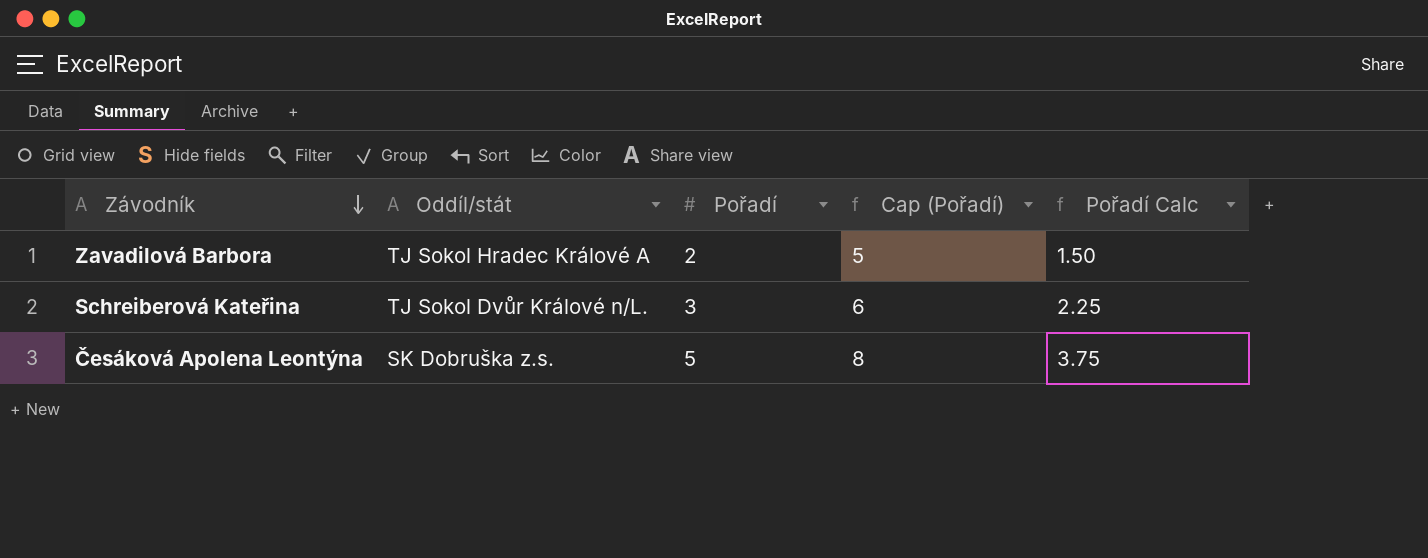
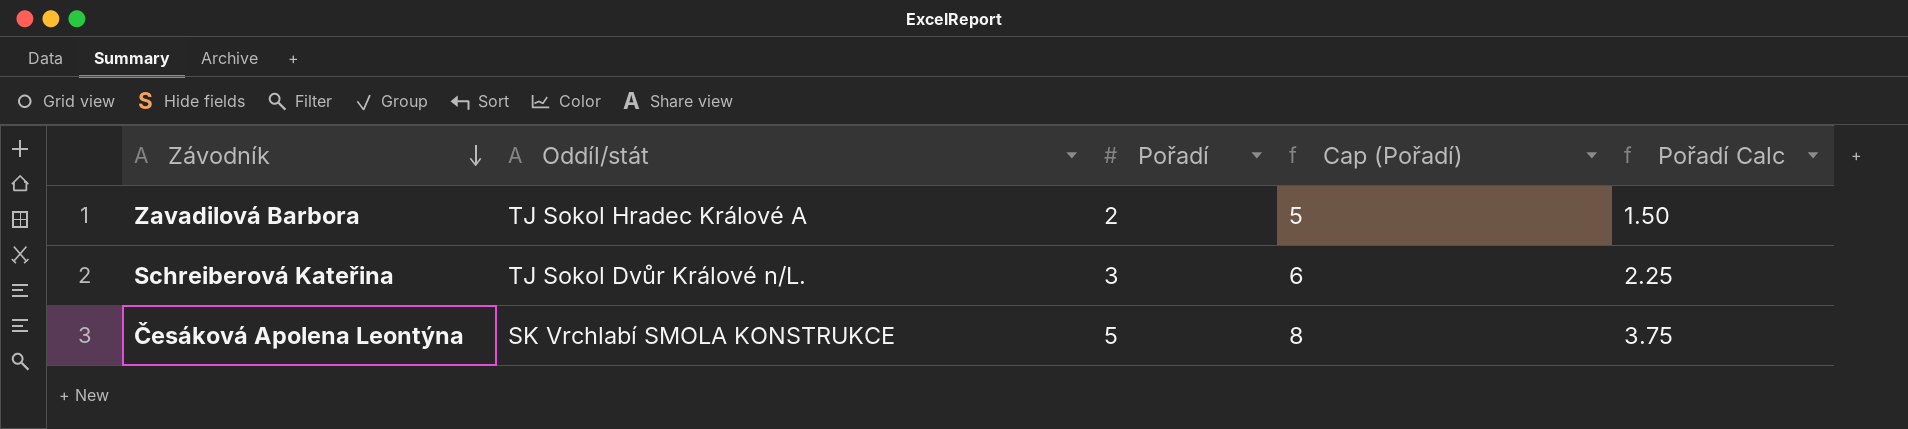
Česáková Apolena Leontýna | Oddíl/stát: SK Dobruška z.s. -> SK Vrchlabí SMOLA KONSTRUKCE

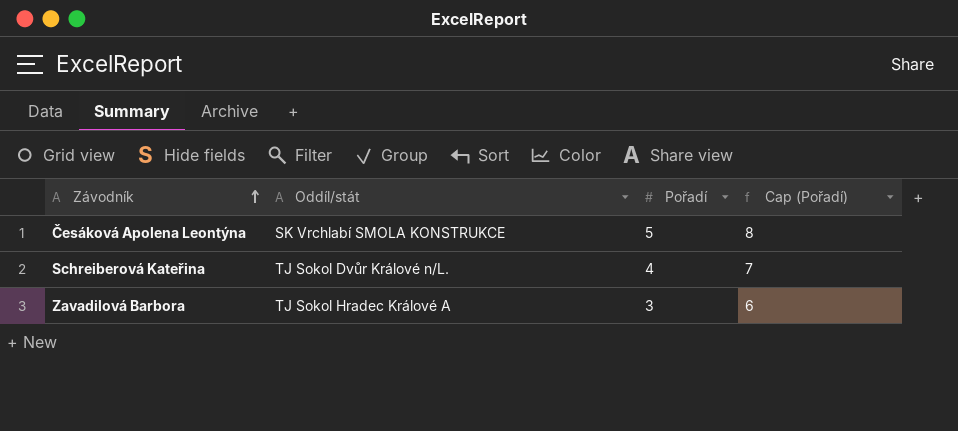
row order: Závodník descending -> Závodník ascending
column Pořadí Calc | formula: [Pořadí] * 0.75 -> none
Schreiberová Kateřina | Pořadí: 3 -> 4
Schreiberová Kateřina | Cap (Pořadí): 6 -> 7
Zavadilová Barbora | Pořadí: 2 -> 3
Zavadilová Barbora | Cap (Pořadí): 5 -> 6

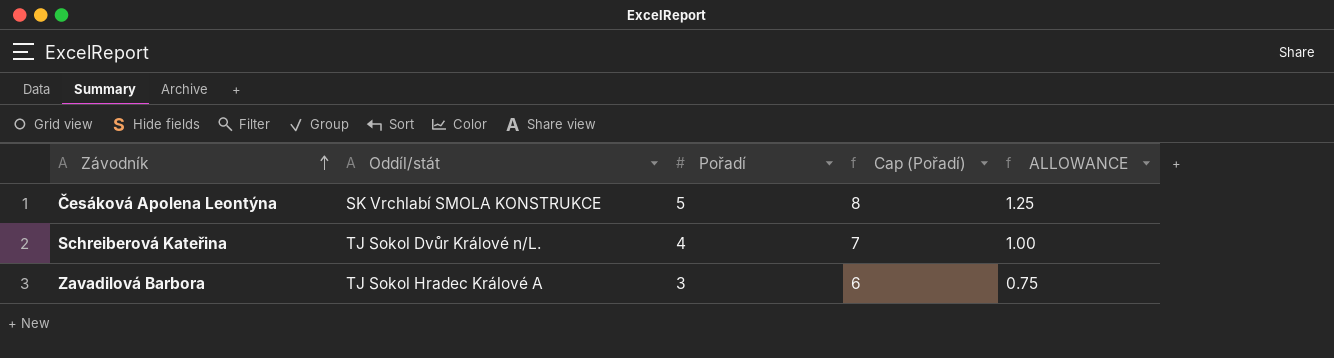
column ALLOWANCE | formula: none -> [Pořadí] * 0.25

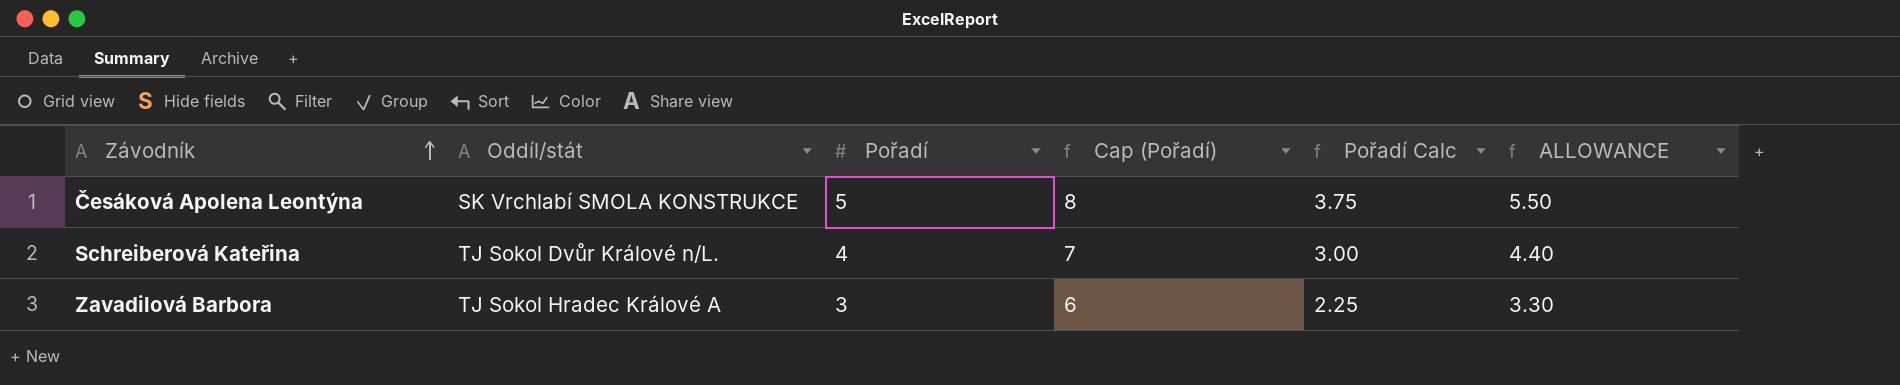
column Pořadí Calc | formula: none -> [Pořadí] * 0.75
column ALLOWANCE | formula: [Pořadí] * 0.25 -> [Pořadí] * 1.1

